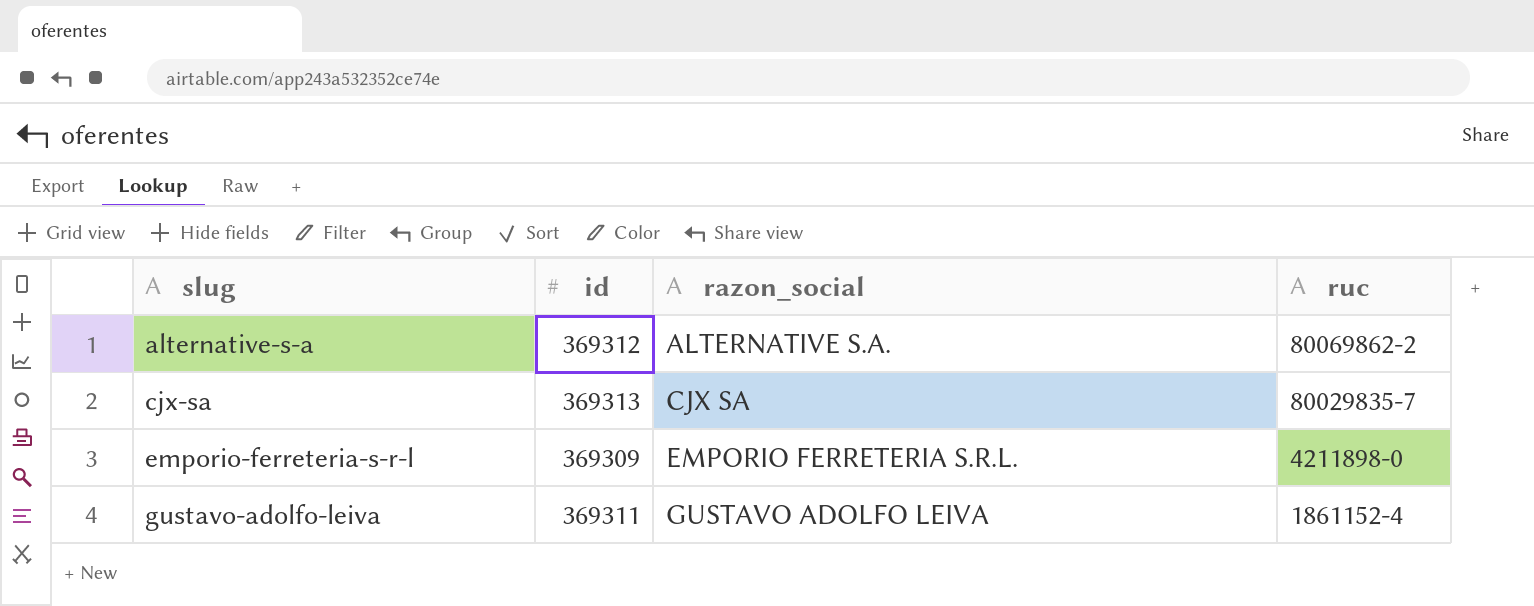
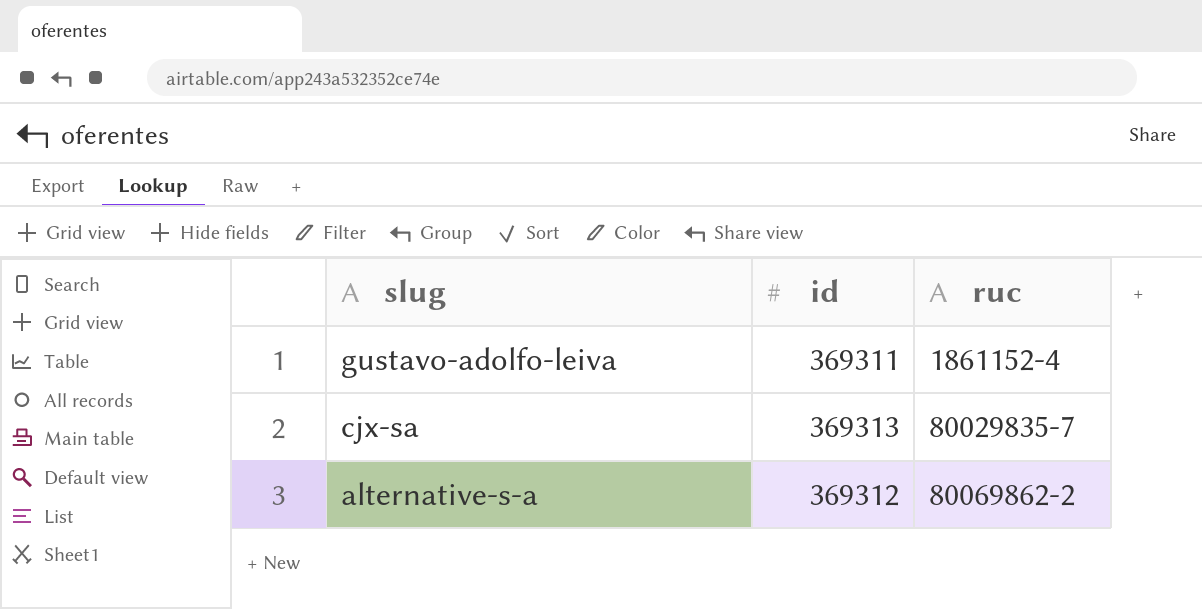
row order: slug ascending -> slug descending
column razon_social | position: 3 -> none
row emporio-ferreteria-s-r-l: 369309 | EMPORIO FERRETERIA S.R.L. | 4211898-0 -> none

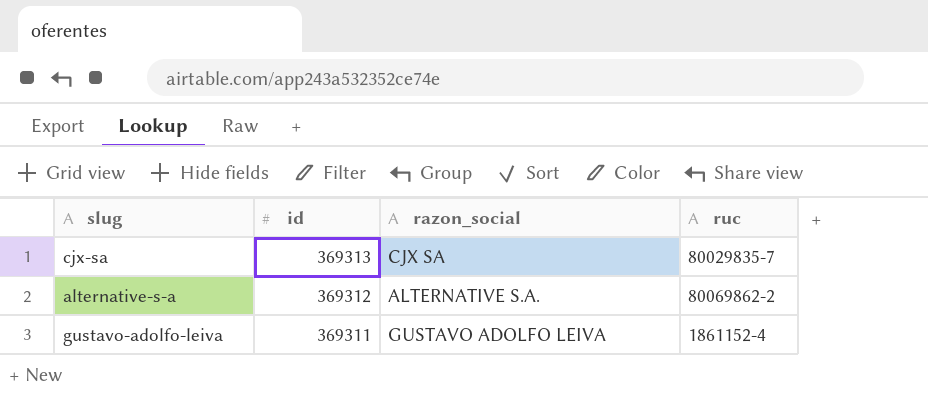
row order: slug descending -> id descending
column razon_social | position: none -> 3

